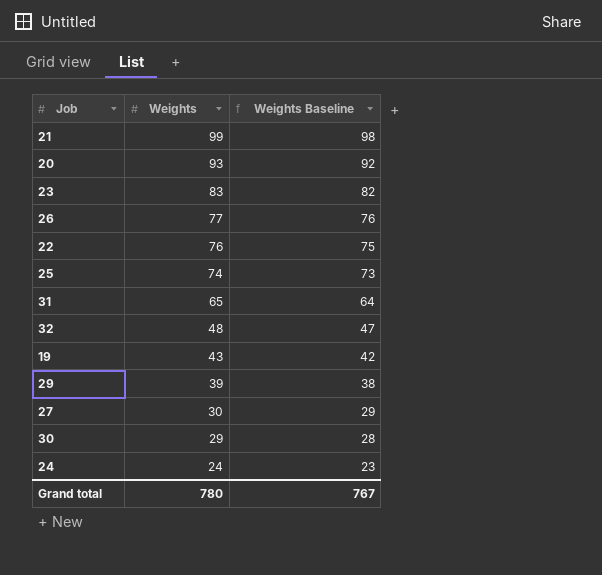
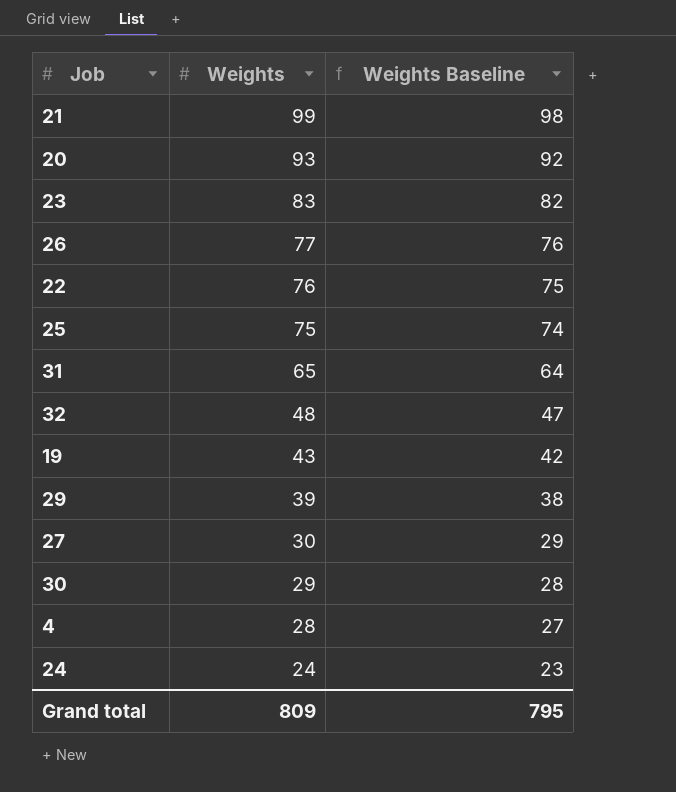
25 | Weights: 74 -> 75
25 | Weights Baseline: 73 -> 74
row 4: none -> 28 | 27
Grand total | Weights: 780 -> 809
Grand total | Weights Baseline: 767 -> 795

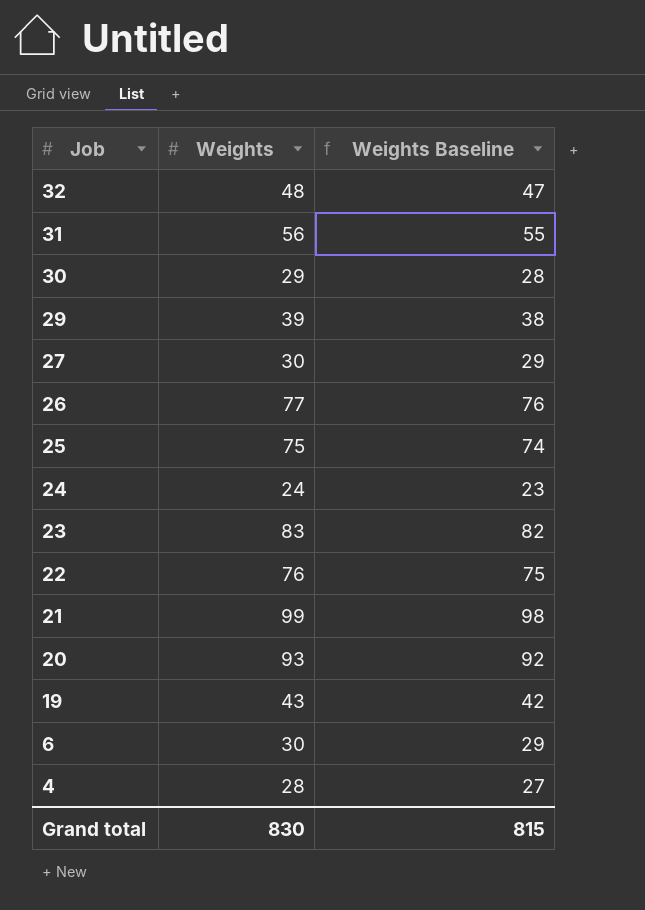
row order: Weights descending -> Job descending
31 | Weights: 65 -> 56
31 | Weights Baseline: 64 -> 55
row 6: none -> 30 | 29
Grand total | Weights: 809 -> 830
Grand total | Weights Baseline: 795 -> 815

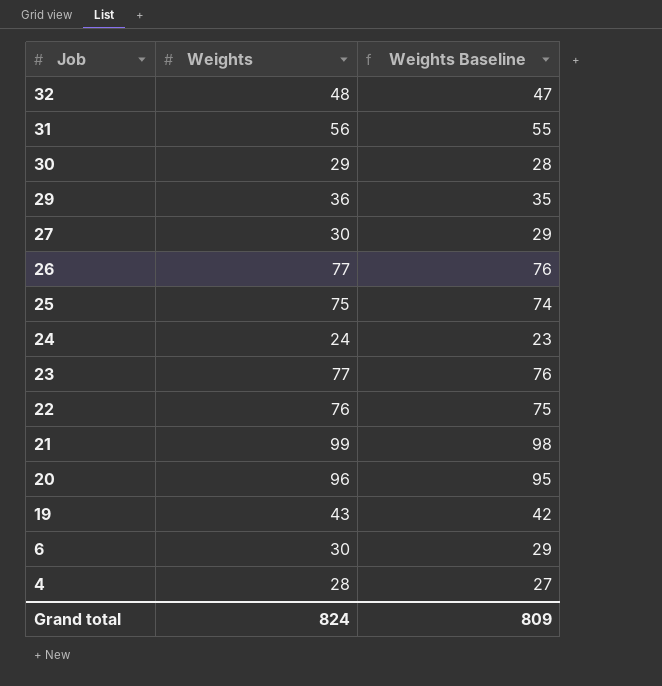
29 | Weights: 39 -> 36
29 | Weights Baseline: 38 -> 35
23 | Weights: 83 -> 77
23 | Weights Baseline: 82 -> 76
20 | Weights: 93 -> 96
20 | Weights Baseline: 92 -> 95
Grand total | Weights: 830 -> 824
Grand total | Weights Baseline: 815 -> 809

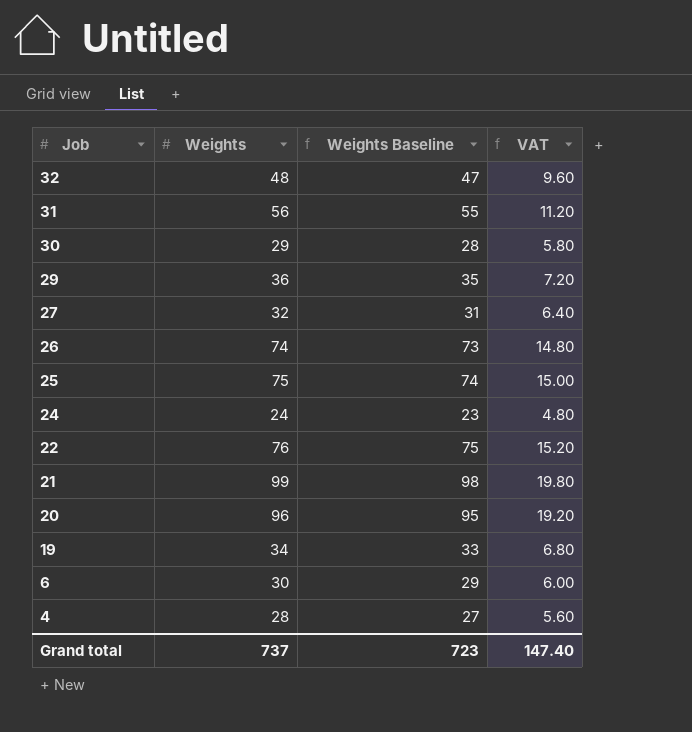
column VAT | formula: none -> [Weights] * 0.2
row 23: 77 | 76 -> none
27 | Weights: 30 -> 32
27 | Weights Baseline: 29 -> 31
26 | Weights: 77 -> 74
26 | Weights Baseline: 76 -> 73
19 | Weights: 43 -> 34
19 | Weights Baseline: 42 -> 33
Grand total | Weights: 824 -> 737
Grand total | Weights Baseline: 809 -> 723

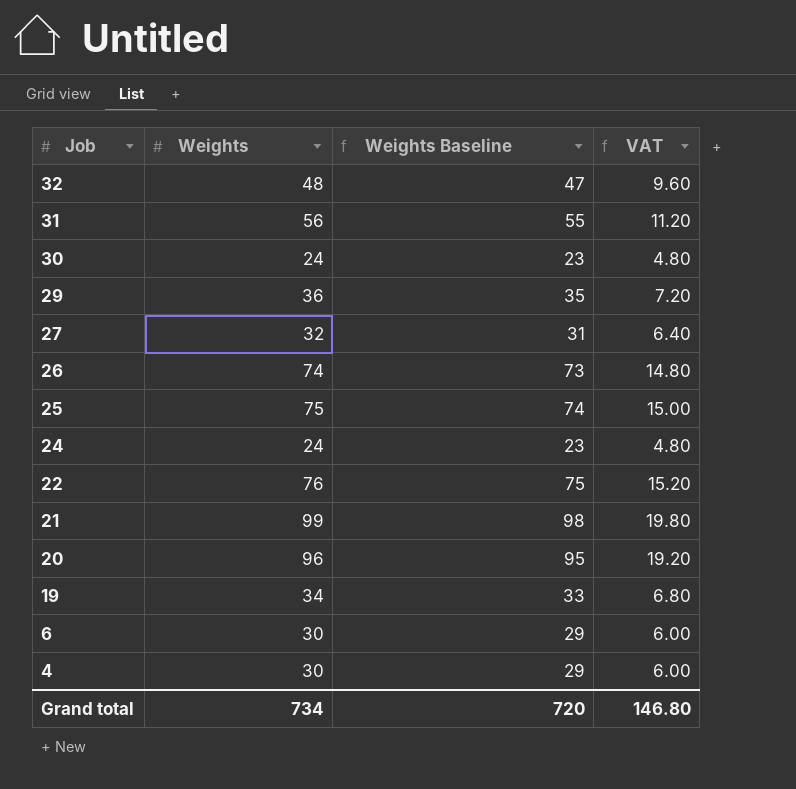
30 | Weights: 29 -> 24
30 | Weights Baseline: 28 -> 23
30 | VAT: 5.80 -> 4.80
4 | Weights: 28 -> 30
4 | Weights Baseline: 27 -> 29
4 | VAT: 5.60 -> 6.00
Grand total | Weights: 737 -> 734
Grand total | Weights Baseline: 723 -> 720
Grand total | VAT: 147.40 -> 146.80

